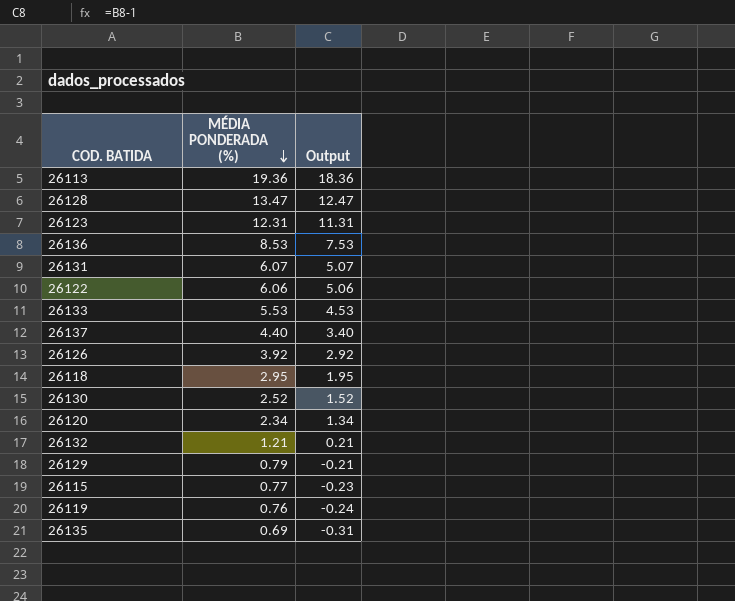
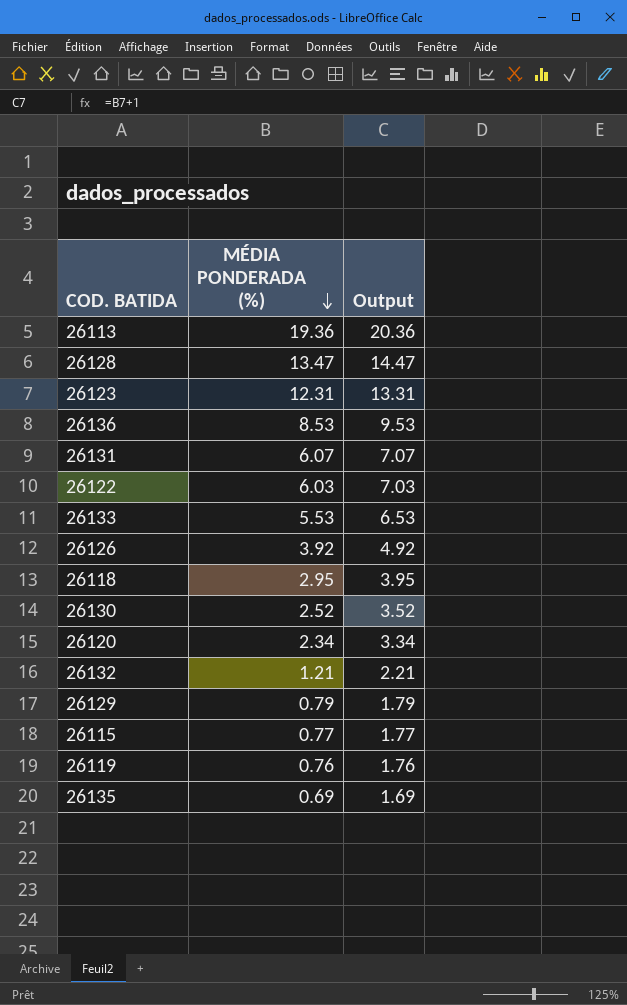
column Output | formula: [MÉDIA PONDERADA (%)] - 1 -> [MÉDIA PONDERADA (%)] + 1
row 26137: 4.40 | 3.40 -> none
26122 | MÉDIA PONDERADA (%): 6.06 -> 6.03

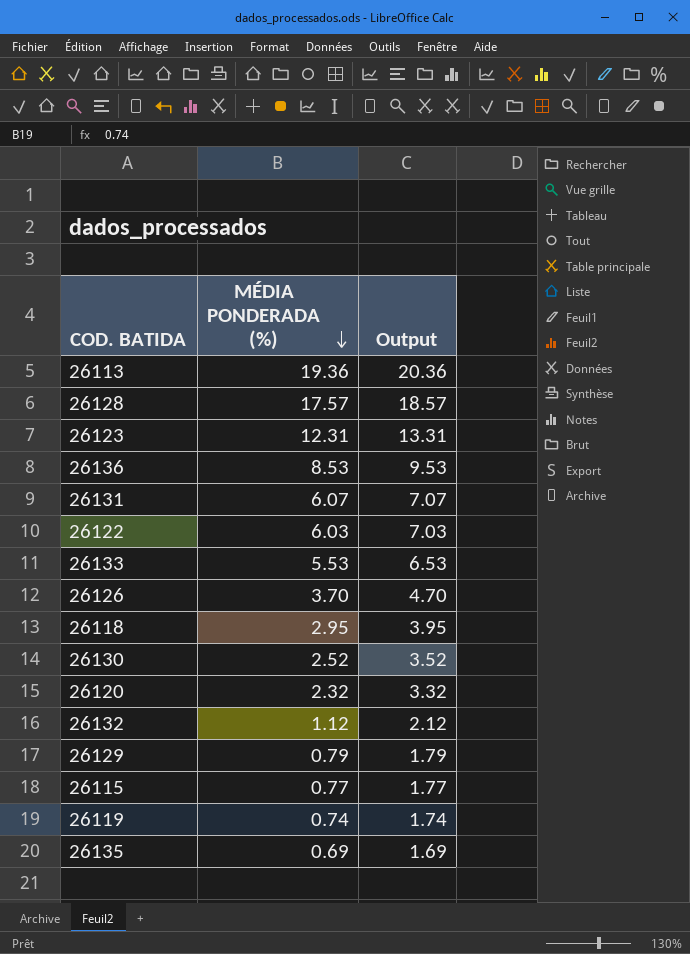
26128 | MÉDIA PONDERADA (%): 13.47 -> 17.57
26128 | Output: 14.47 -> 18.57
26126 | MÉDIA PONDERADA (%): 3.92 -> 3.70
26126 | Output: 4.92 -> 4.70
26120 | MÉDIA PONDERADA (%): 2.34 -> 2.32
26120 | Output: 3.34 -> 3.32
26132 | MÉDIA PONDERADA (%): 1.21 -> 1.12
26132 | Output: 2.21 -> 2.12
26119 | MÉDIA PONDERADA (%): 0.76 -> 0.74
26119 | Output: 1.76 -> 1.74

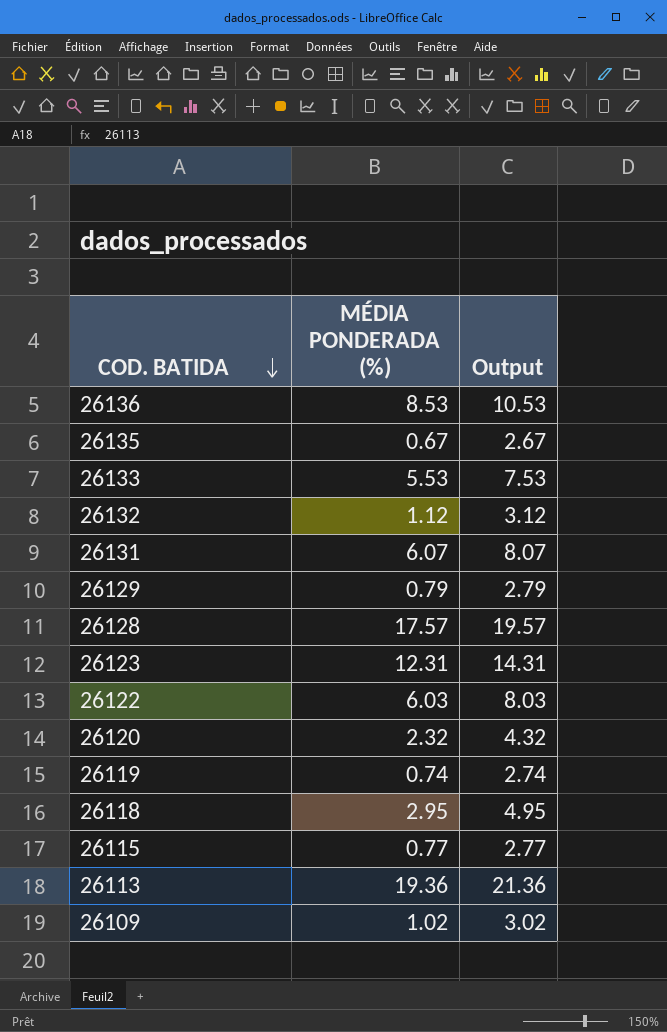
row order: MÉDIA PONDERADA (%) descending -> COD. BATIDA descending
column Output | formula: [MÉDIA PONDERADA (%)] + 1 -> [MÉDIA PONDERADA (%)] + 2
row 26126: 3.70 | 4.70 -> none
row 26130: 2.52 | 3.52 -> none
26135 | MÉDIA PONDERADA (%): 0.69 -> 0.67
row 26109: none -> 1.02 | 3.02

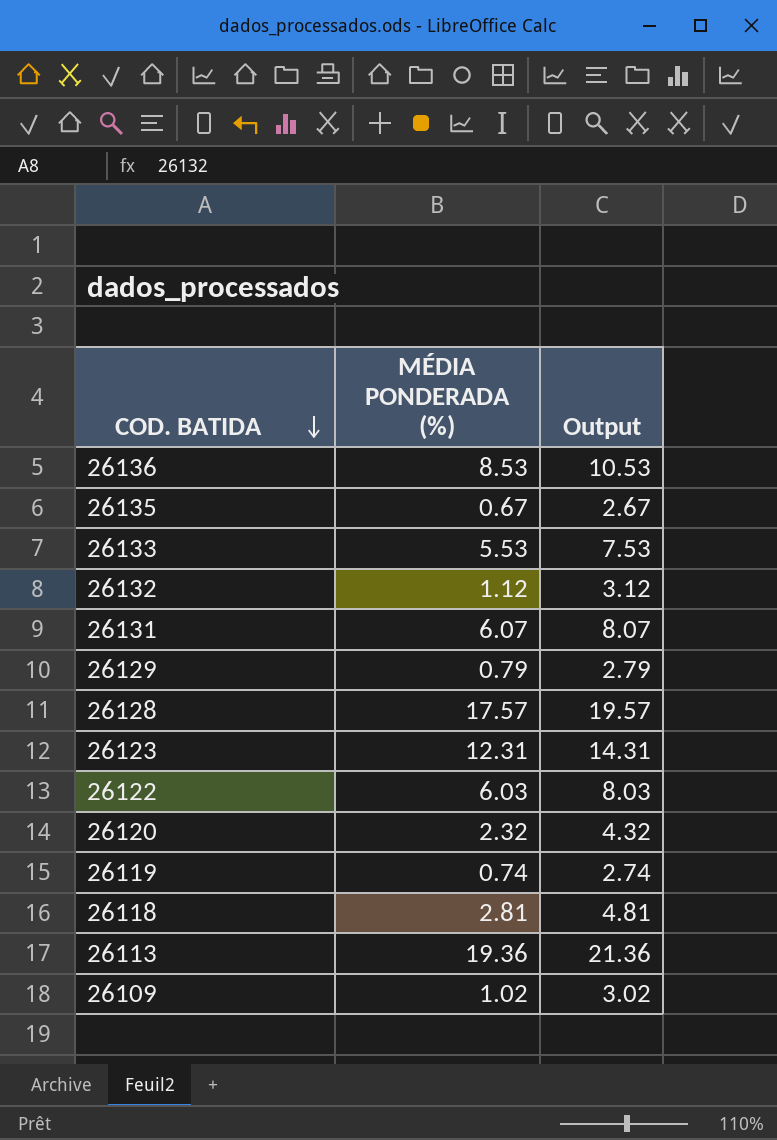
row 26115: 0.77 | 2.77 -> none
26118 | MÉDIA PONDERADA (%): 2.95 -> 2.81
26118 | Output: 4.95 -> 4.81

